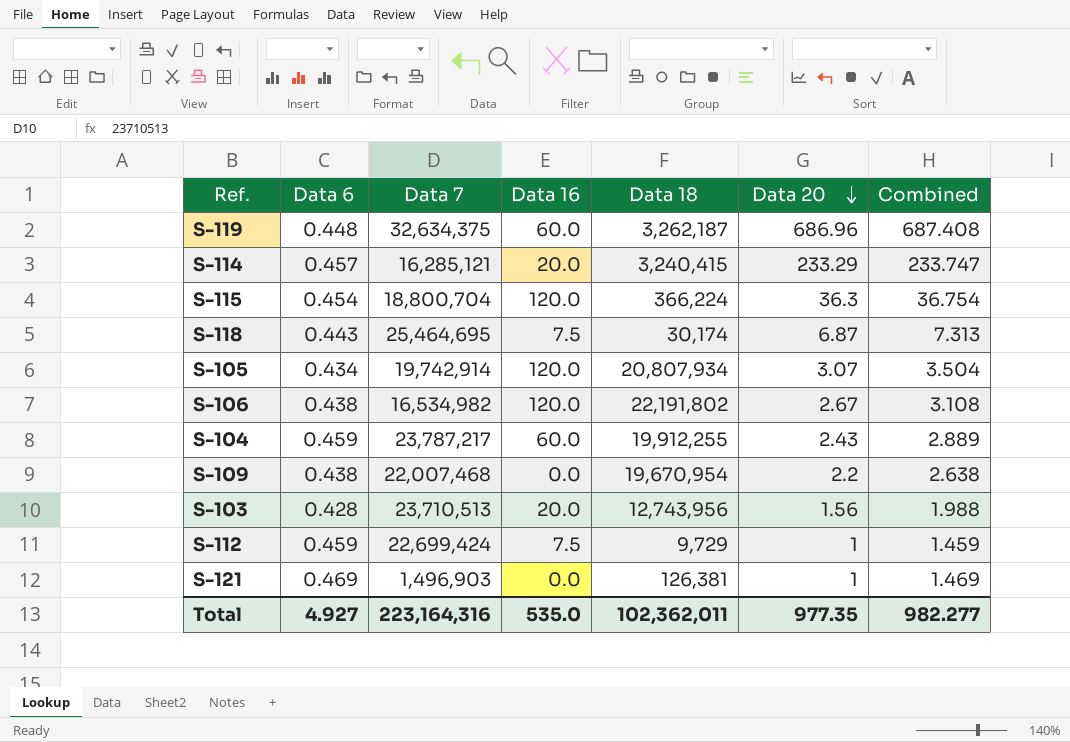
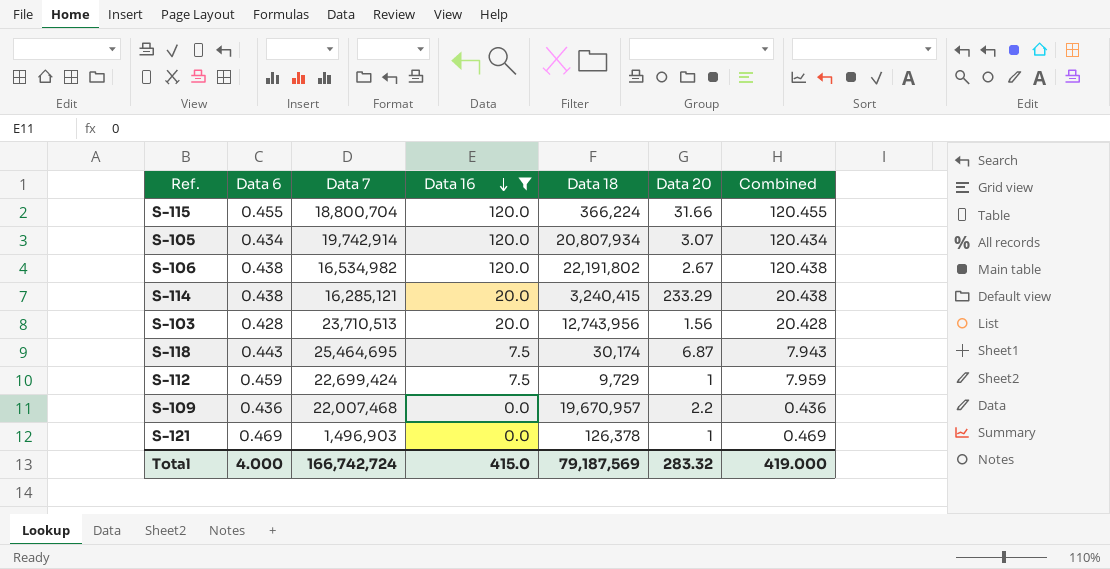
filter: none -> Data 16 != 60.0
row order: Data 20 descending -> Data 16 descending
column Combined | formula: [Data 6] + [Data 20] -> [Data 6] + [Data 16]
S-115 | Data 6: 0.454 -> 0.455
S-115 | Data 20: 36.3 -> 31.66
S-114 | Data 6: 0.457 -> 0.438
S-109 | Data 6: 0.438 -> 0.436
S-109 | Data 18: 19,670,954 -> 19,670,957
S-121 | Data 18: 126,381 -> 126,378
Total | Data 6: 4.927 -> 4.000
Total | Data 7: 223,164,316 -> 166,742,724
Total | Data 16: 535.0 -> 415.0
Total | Data 18: 102,362,011 -> 79,187,569
Total | Data 20: 977.35 -> 283.32
Total | Combined: 982.277 -> 419.000

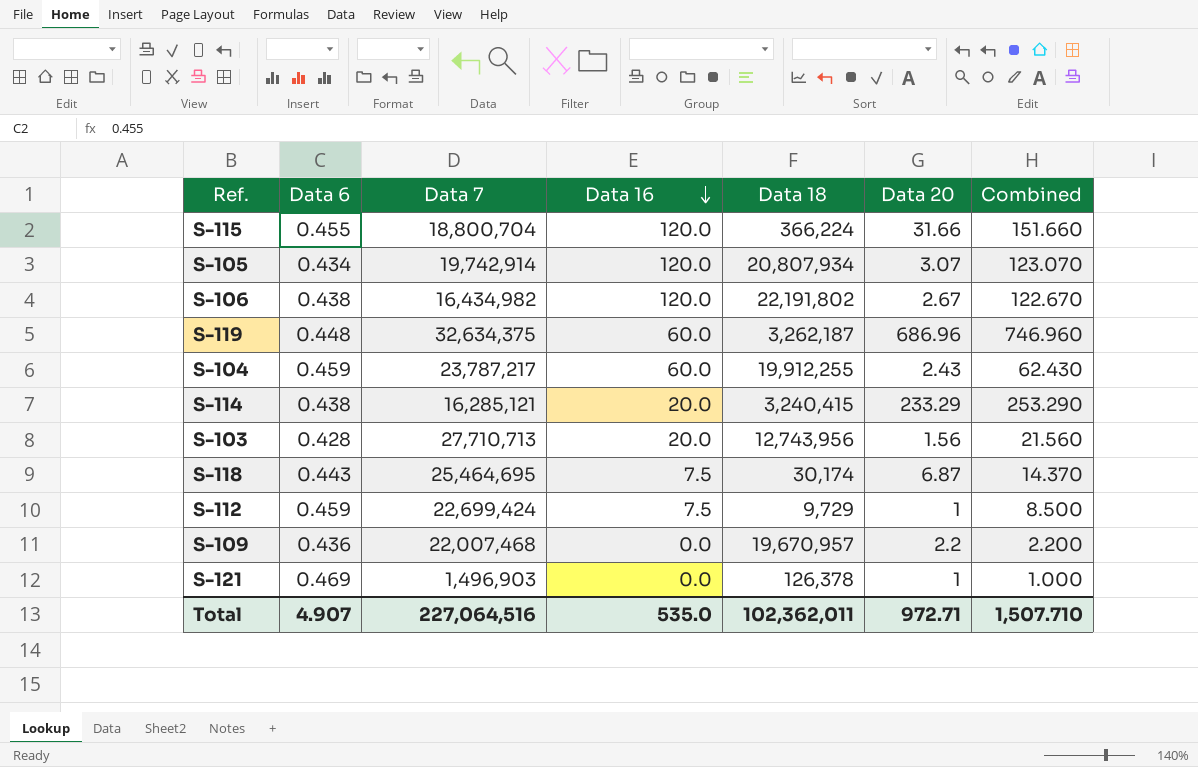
filter: Data 16 != 60.0 -> none
column Combined | formula: [Data 6] + [Data 16] -> [Data 16] + [Data 20]
S-106 | Data 7: 16,534,982 -> 16,434,982
S-103 | Data 7: 23,710,513 -> 27,710,713
Total | Data 6: 4.000 -> 4.907
Total | Data 7: 166,742,724 -> 227,064,516
Total | Data 16: 415.0 -> 535.0
Total | Data 18: 79,187,569 -> 102,362,011
Total | Data 20: 283.32 -> 972.71
Total | Combined: 419.000 -> 1,507.710

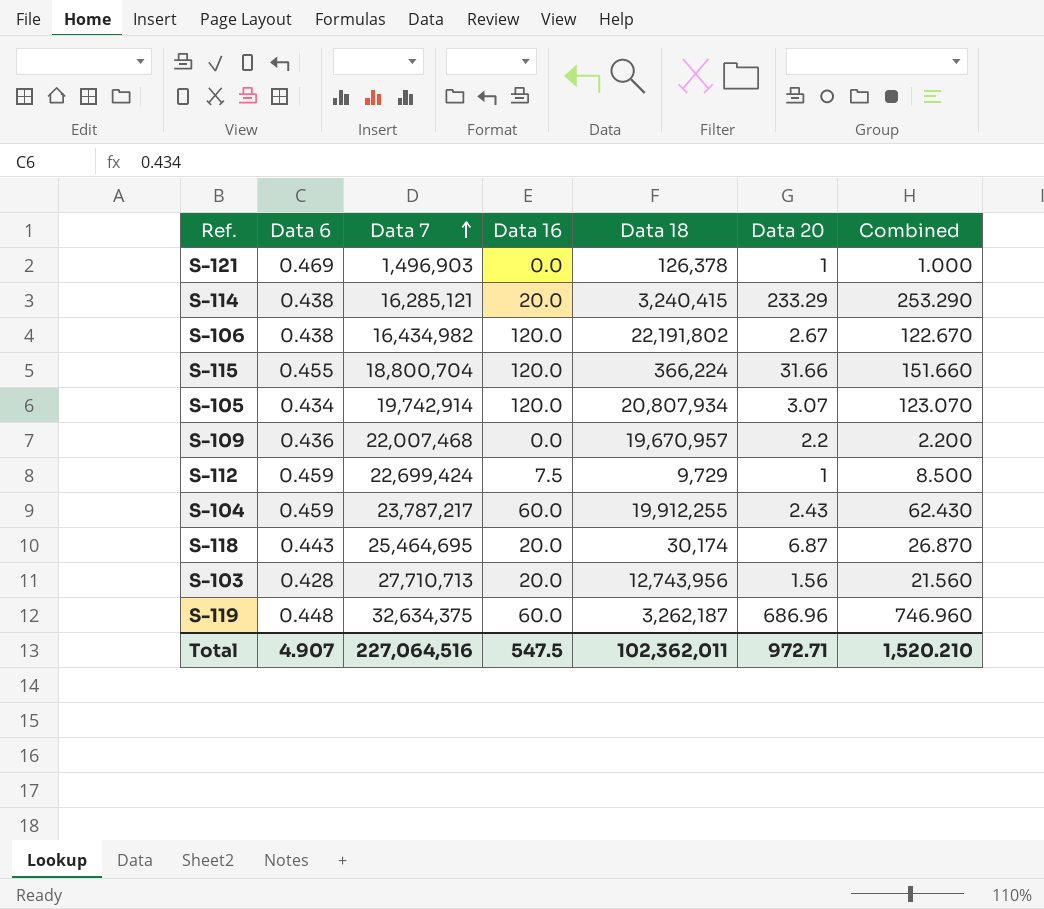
row order: Data 16 descending -> Data 7 ascending
S-118 | Data 16: 7.5 -> 20.0
S-118 | Combined: 14.370 -> 26.870
Total | Data 16: 535.0 -> 547.5
Total | Combined: 1,507.710 -> 1,520.210

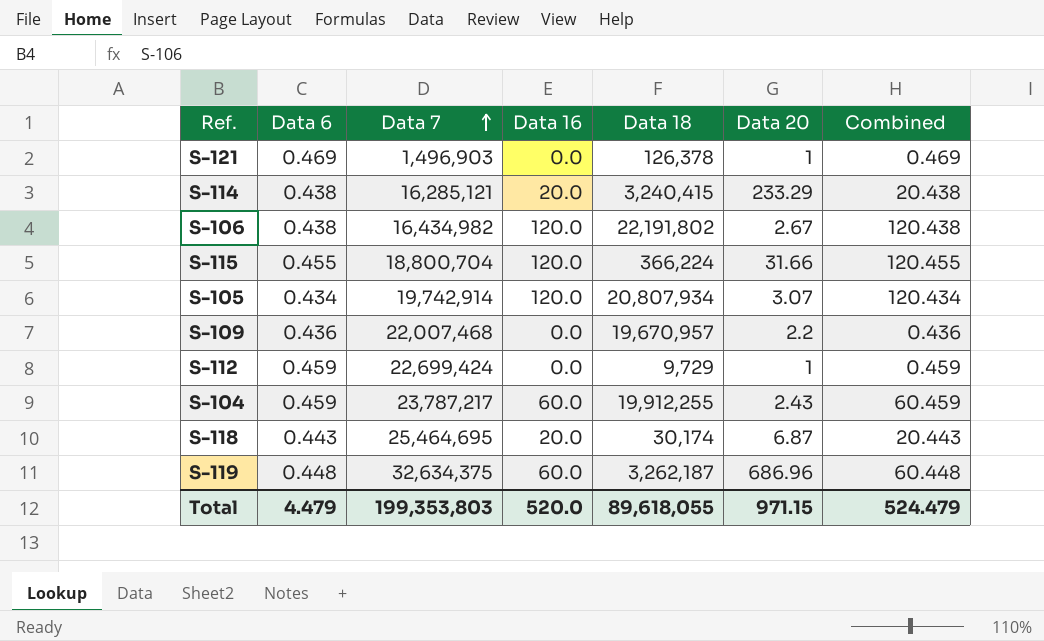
column Combined | formula: [Data 16] + [Data 20] -> [Data 6] + [Data 16]
row S-103: 0.428 | 27,710,713 | 20.0 | 12,743,956 | 1.56 | 21.560 -> none
S-112 | Data 16: 7.5 -> 0.0
Total | Data 6: 4.907 -> 4.479
Total | Data 7: 227,064,516 -> 199,353,803
Total | Data 16: 547.5 -> 520.0
Total | Data 18: 102,362,011 -> 89,618,055
Total | Data 20: 972.71 -> 971.15
Total | Combined: 1,520.210 -> 524.479

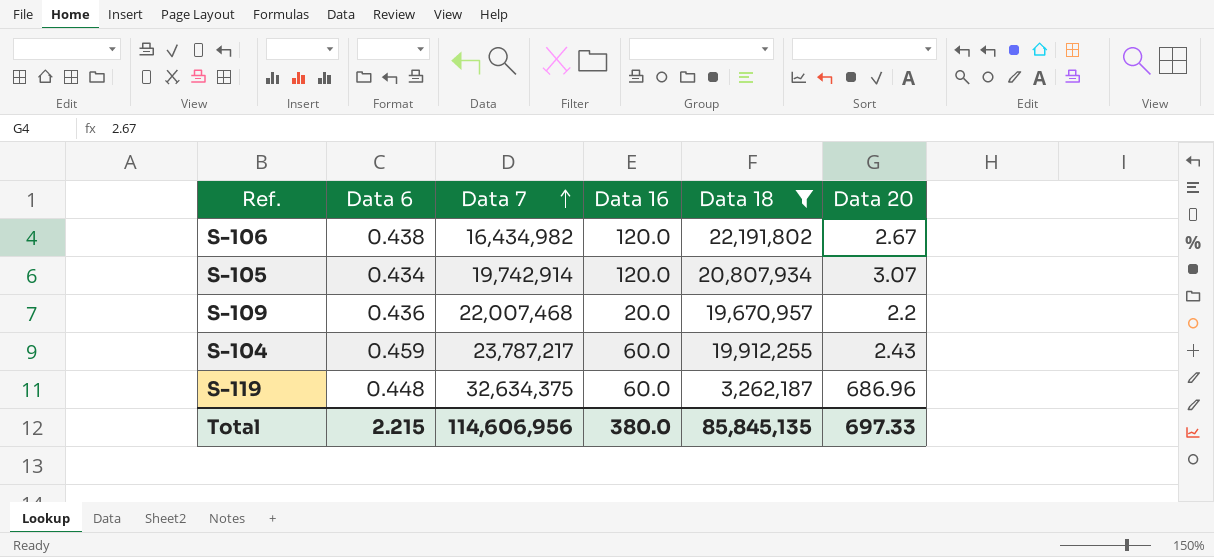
filter: none -> Data 18 >= 3,262,187
column Combined | formula: [Data 6] + [Data 16] -> none
S-109 | Data 16: 0.0 -> 20.0
Total | Data 6: 4.479 -> 2.215
Total | Data 7: 199,353,803 -> 114,606,956
Total | Data 16: 520.0 -> 380.0
Total | Data 18: 89,618,055 -> 85,845,135
Total | Data 20: 971.15 -> 697.33

